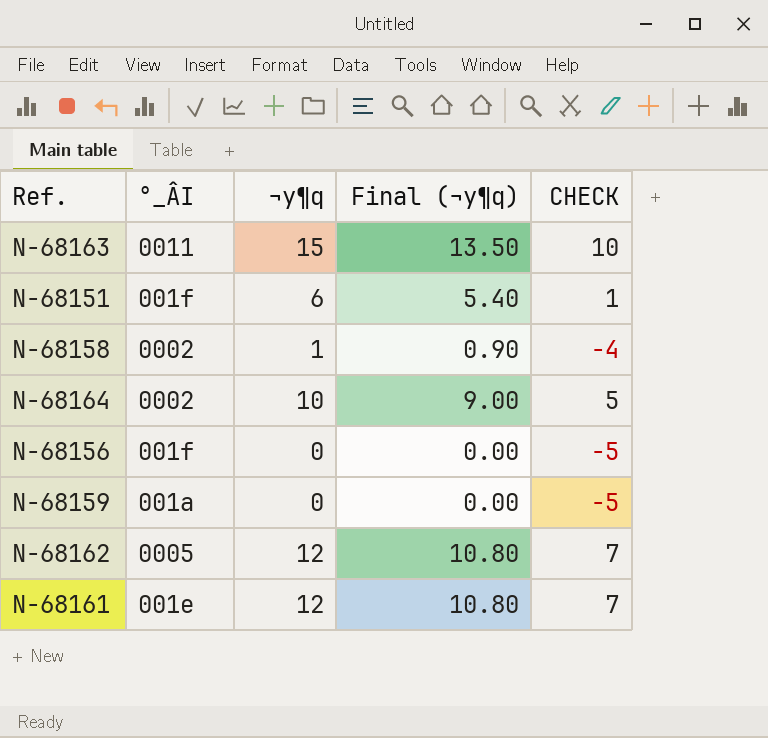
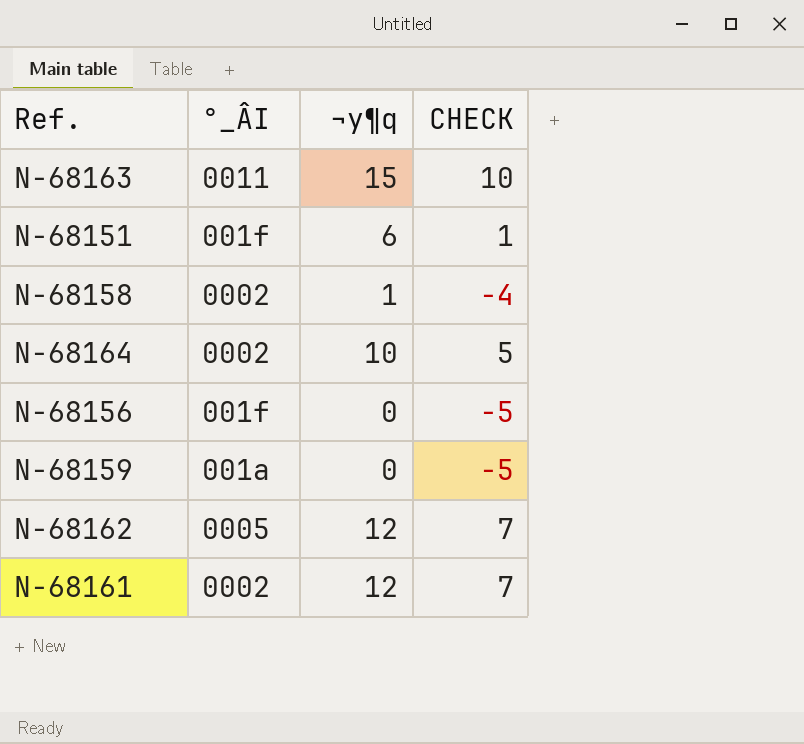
column Final (¬y¶q) | formula: [¬y¶q] * 0.9 -> none
N-68161 | °_ÂI: 001e -> 0002

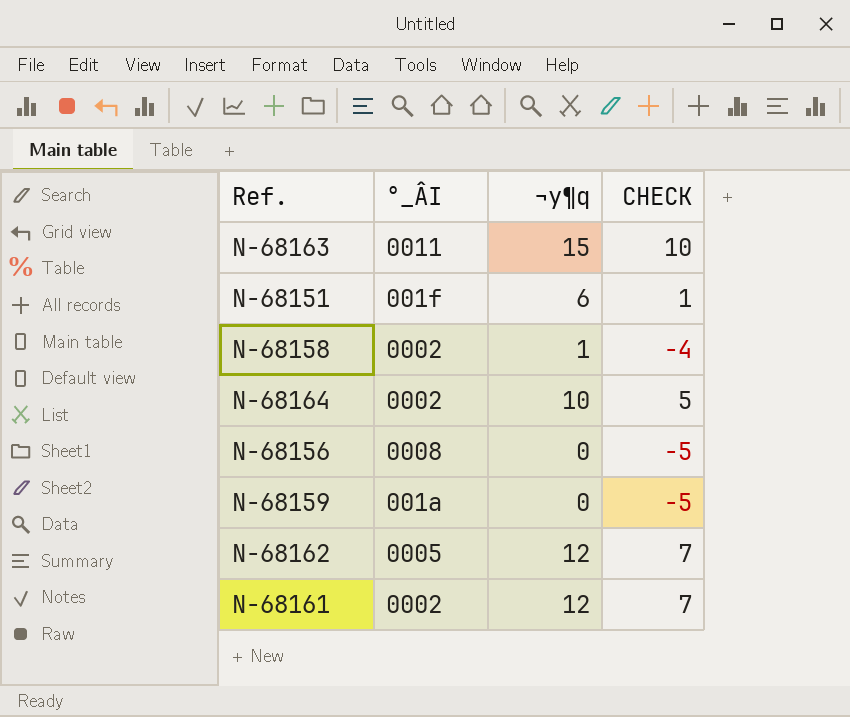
N-68156 | °_ÂI: 001f -> 0008

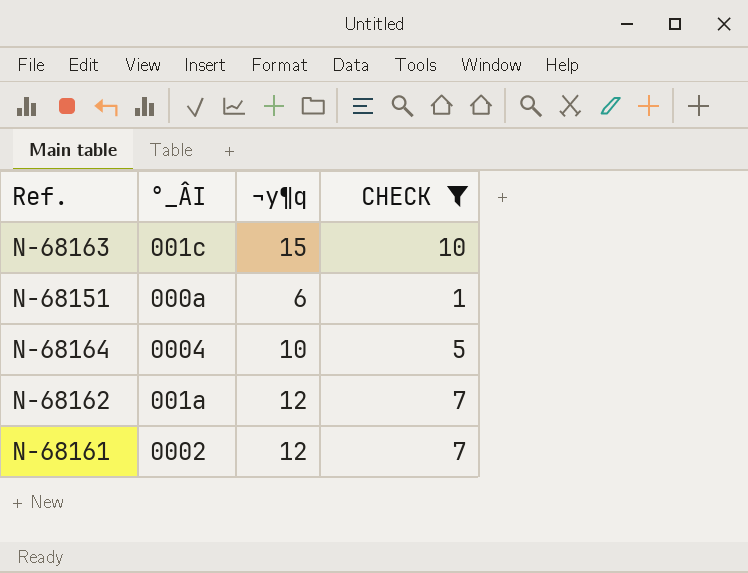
filter: none -> CHECK >= 1
N-68163 | °_ÂI: 0011 -> 001c
N-68151 | °_ÂI: 001f -> 000a
N-68164 | °_ÂI: 0002 -> 0004
N-68162 | °_ÂI: 0005 -> 001a

